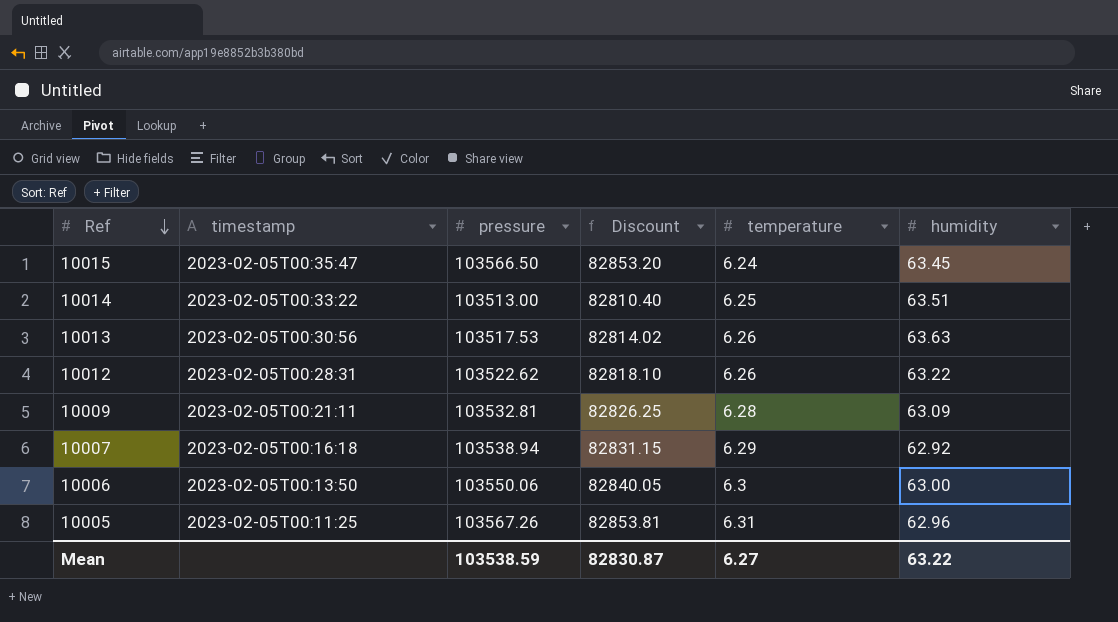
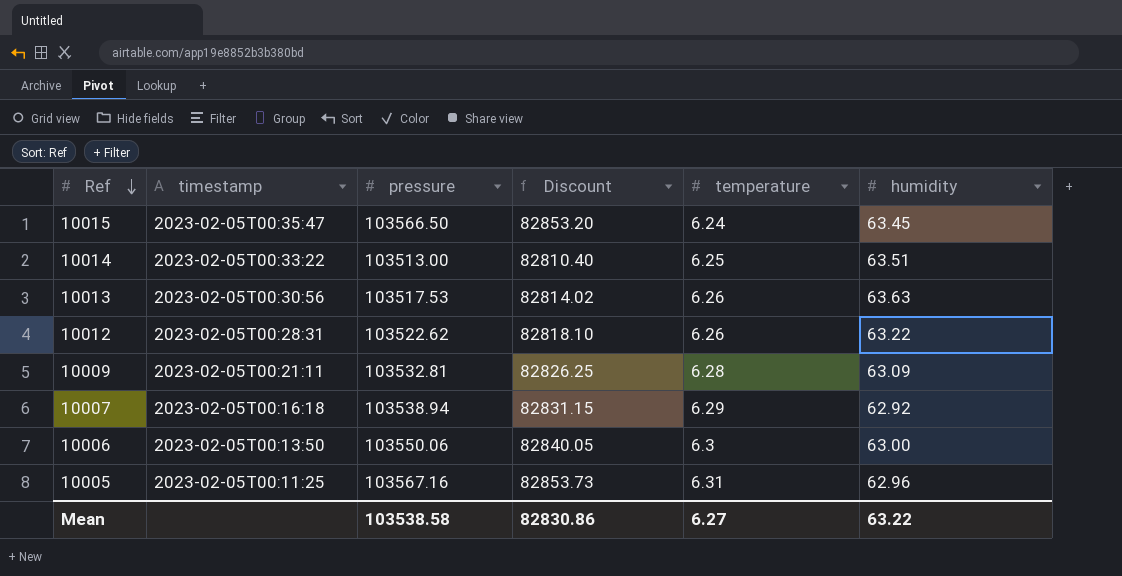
10005 | pressure: 103567.26 -> 103567.16
10005 | Discount: 82853.81 -> 82853.73
Mean | pressure: 103538.59 -> 103538.58
Mean | Discount: 82830.87 -> 82830.86

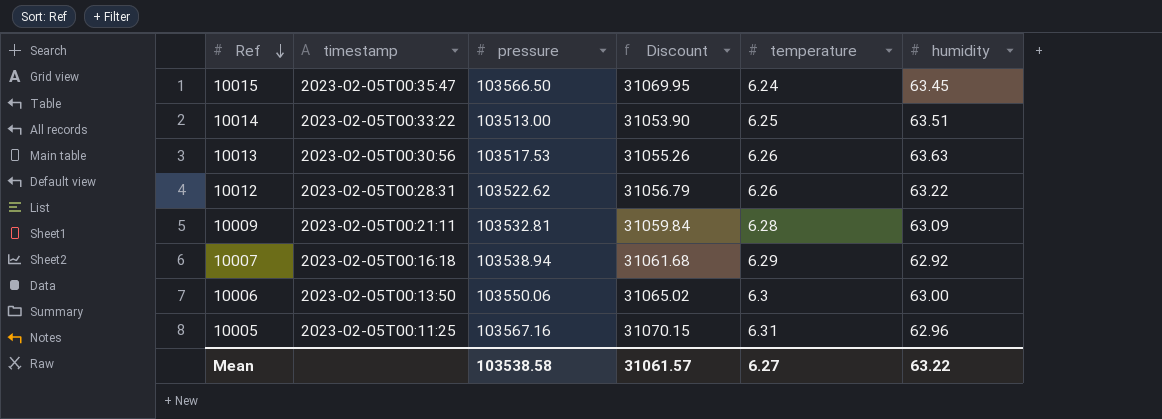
column Discount | formula: [pressure] * 0.8 -> [pressure] * 0.3
Mean | Discount: 82830.86 -> 31061.57

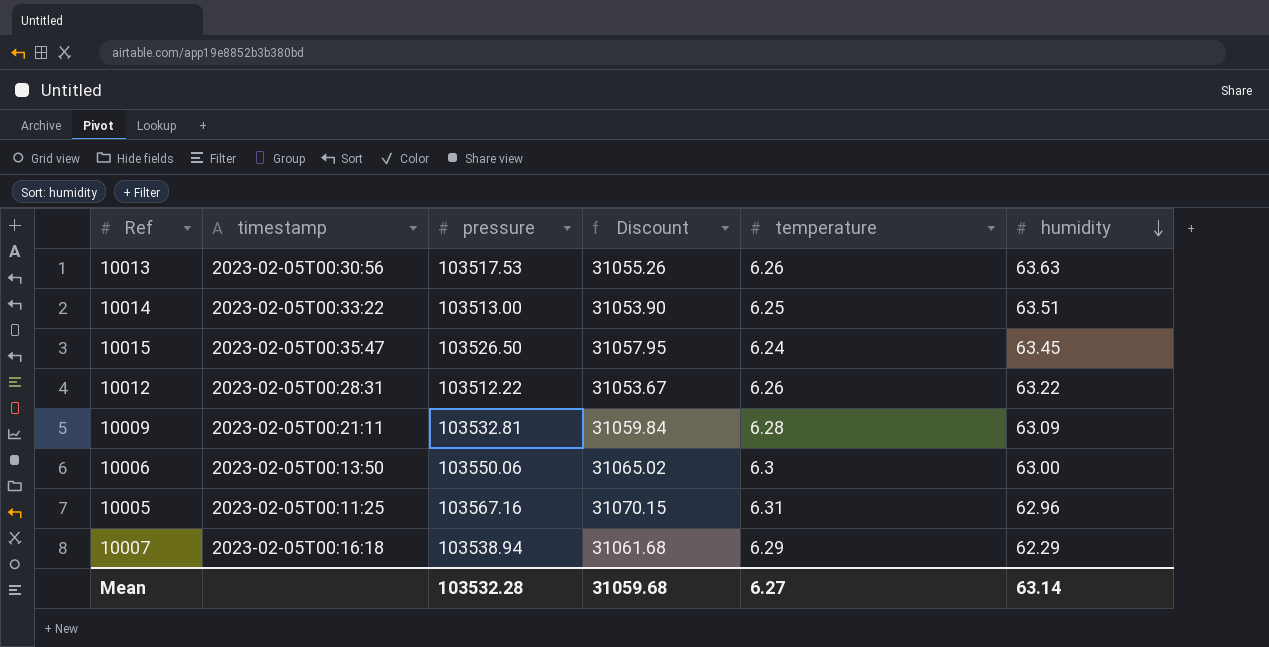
row order: Ref descending -> humidity descending
10015 | pressure: 103566.50 -> 103526.50
10015 | Discount: 31069.95 -> 31057.95
10012 | pressure: 103522.62 -> 103512.22
10012 | Discount: 31056.79 -> 31053.67
10007 | humidity: 62.92 -> 62.29
Mean | pressure: 103538.58 -> 103532.28
Mean | Discount: 31061.57 -> 31059.68
Mean | humidity: 63.22 -> 63.14

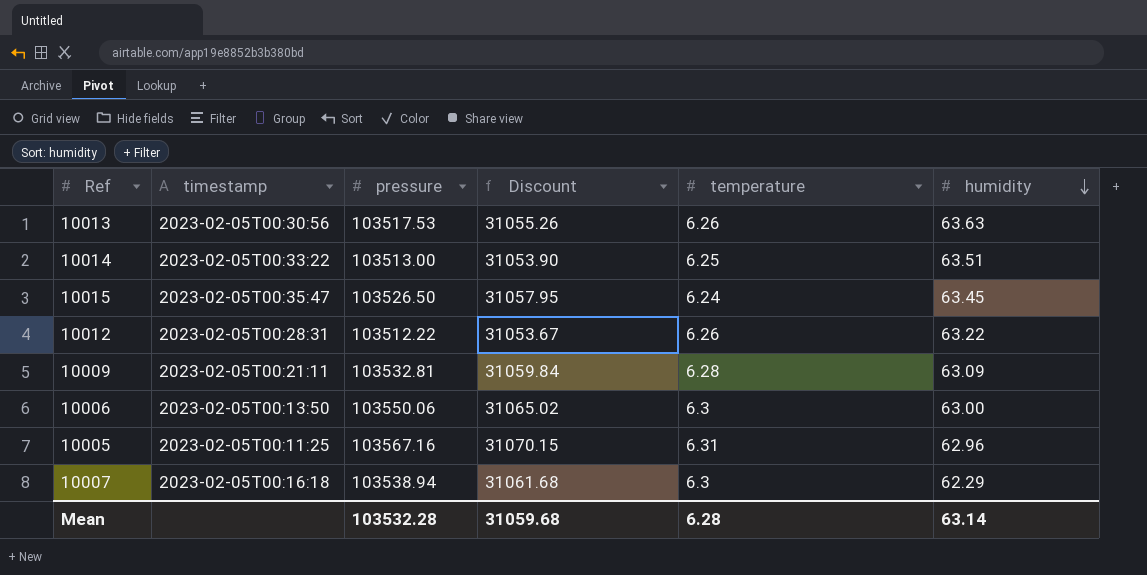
10007 | temperature: 6.29 -> 6.3
Mean | temperature: 6.27 -> 6.28

